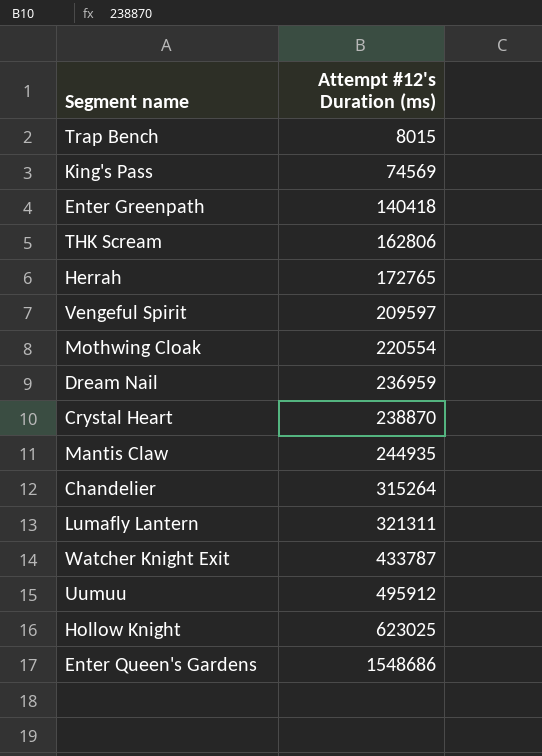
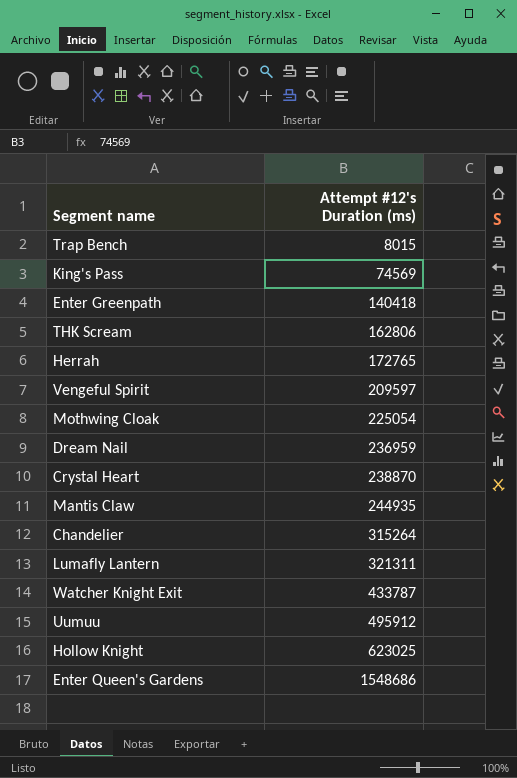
Mothwing Cloak | Attempt #12's Duration (ms): 220554 -> 225054

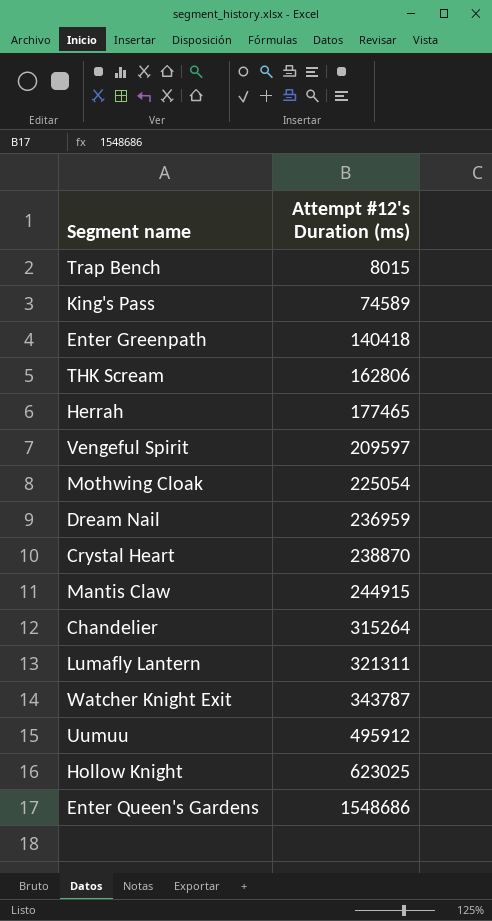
King's Pass | Attempt #12's Duration (ms): 74569 -> 74589
Herrah | Attempt #12's Duration (ms): 172765 -> 177465
Mantis Claw | Attempt #12's Duration (ms): 244935 -> 244915
Watcher Knight Exit | Attempt #12's Duration (ms): 433787 -> 343787

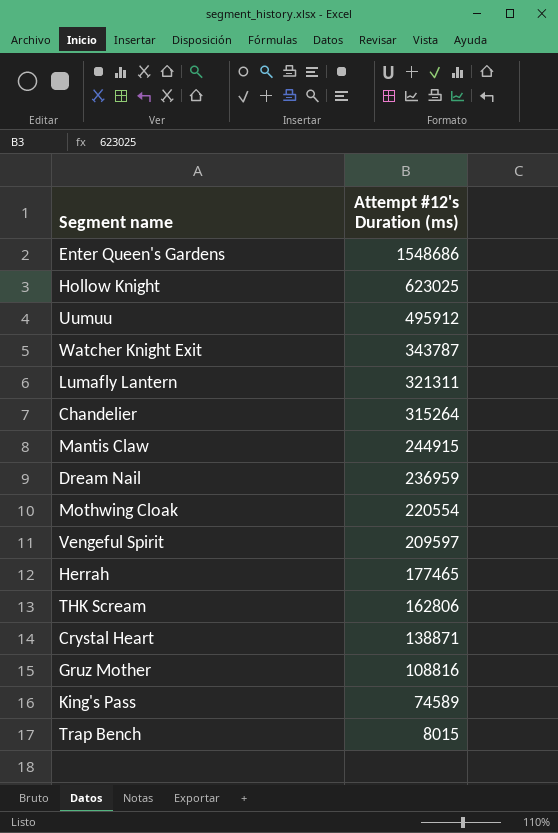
row order: Attempt #12's Duration (ms) ascending -> Attempt #12's Duration (ms) descending
row Enter Greenpath: 140418 -> none
Mothwing Cloak | Attempt #12's Duration (ms): 225054 -> 220554
Crystal Heart | Attempt #12's Duration (ms): 238870 -> 138871
row Gruz Mother: none -> 108816

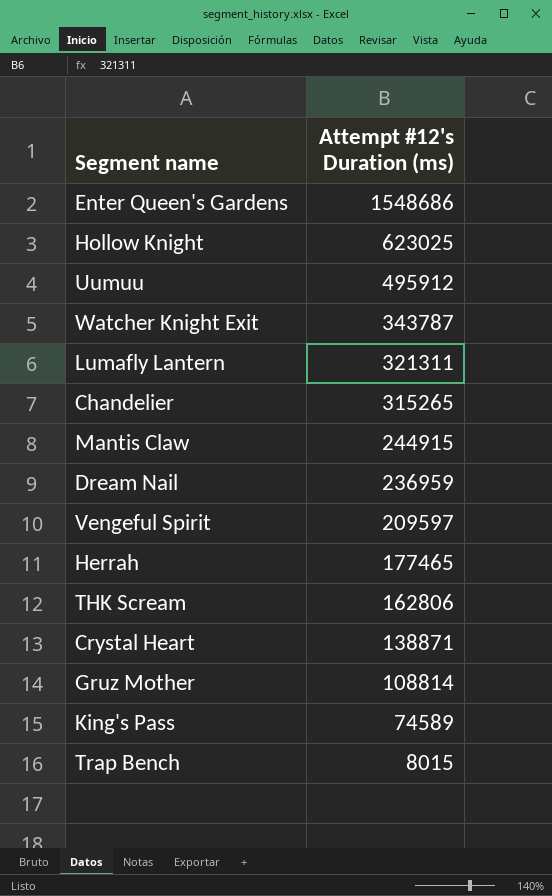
row Mothwing Cloak: 220554 -> none
Chandelier | Attempt #12's Duration (ms): 315264 -> 315265
Gruz Mother | Attempt #12's Duration (ms): 108816 -> 108814

